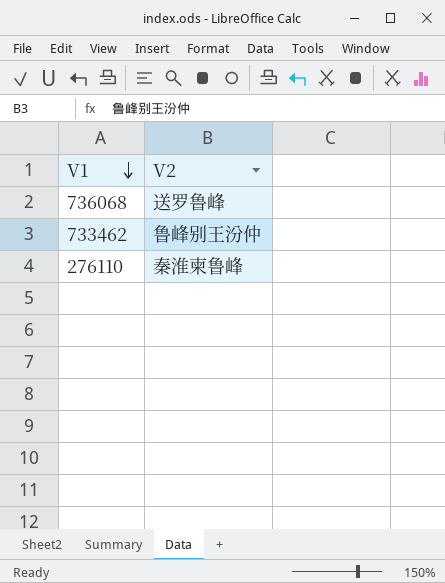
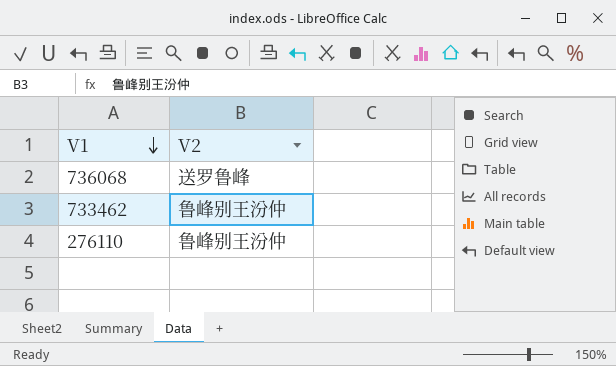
276110 | V2: 秦淮柬鲁峰 -> 鲁峰别王汾仲

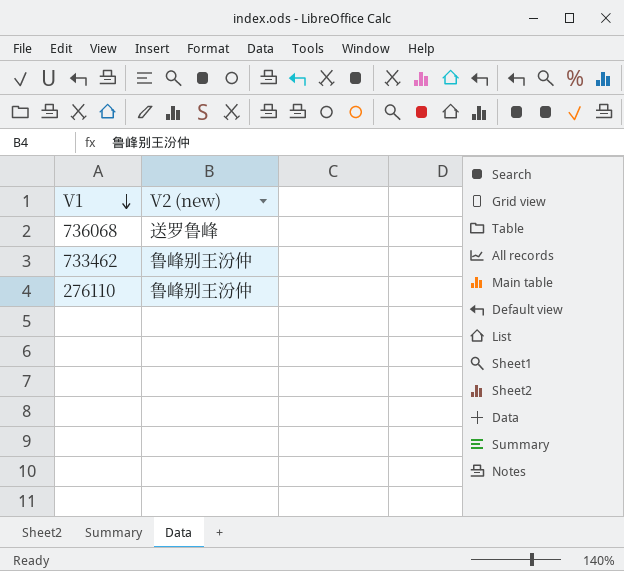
column name: V2 -> V2 (new)

